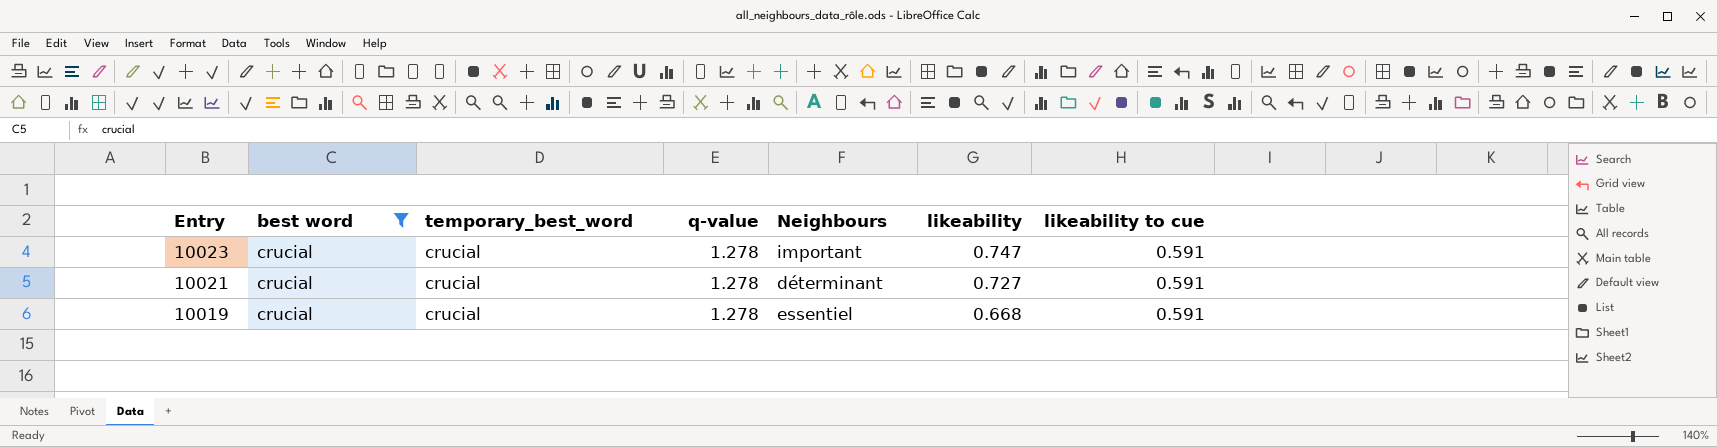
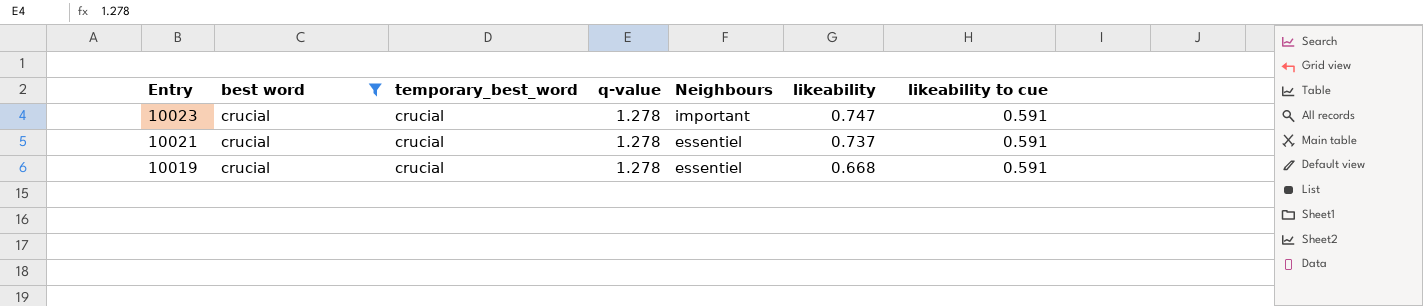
10021 | Neighbours: déterminant -> essentiel
10021 | likeability: 0.727 -> 0.737

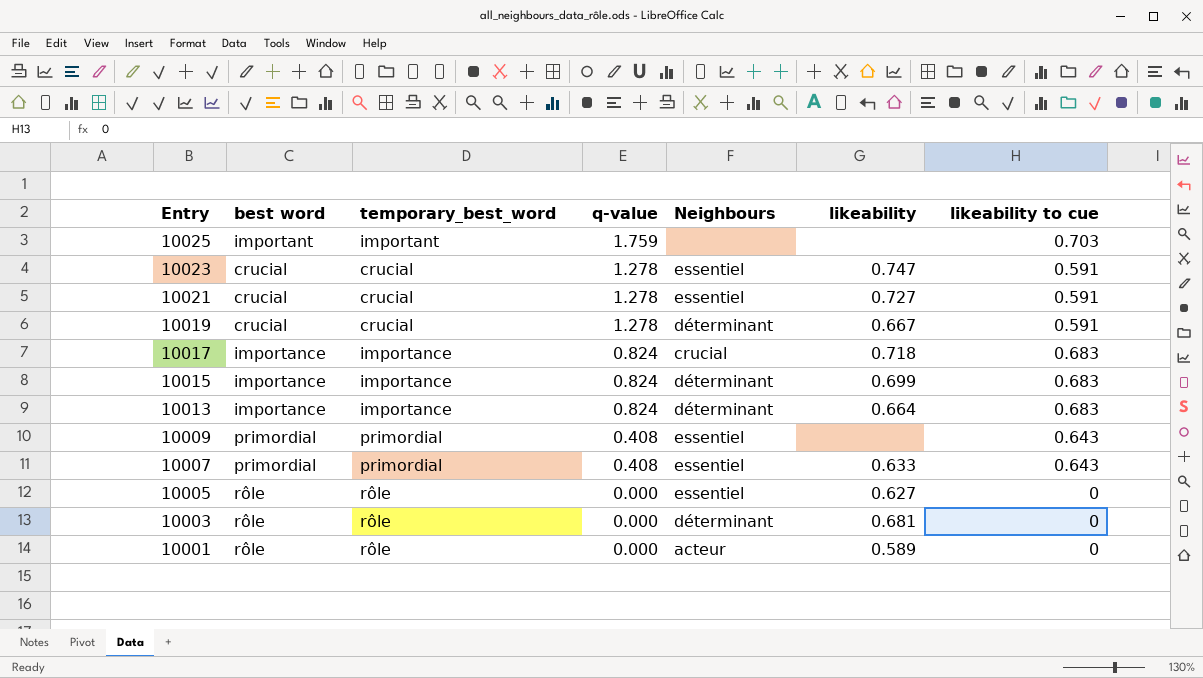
filter: best word = crucial -> none
10023 | Neighbours: important -> essentiel
10021 | likeability: 0.737 -> 0.727
10019 | Neighbours: essentiel -> déterminant
10019 | likeability: 0.668 -> 0.667

